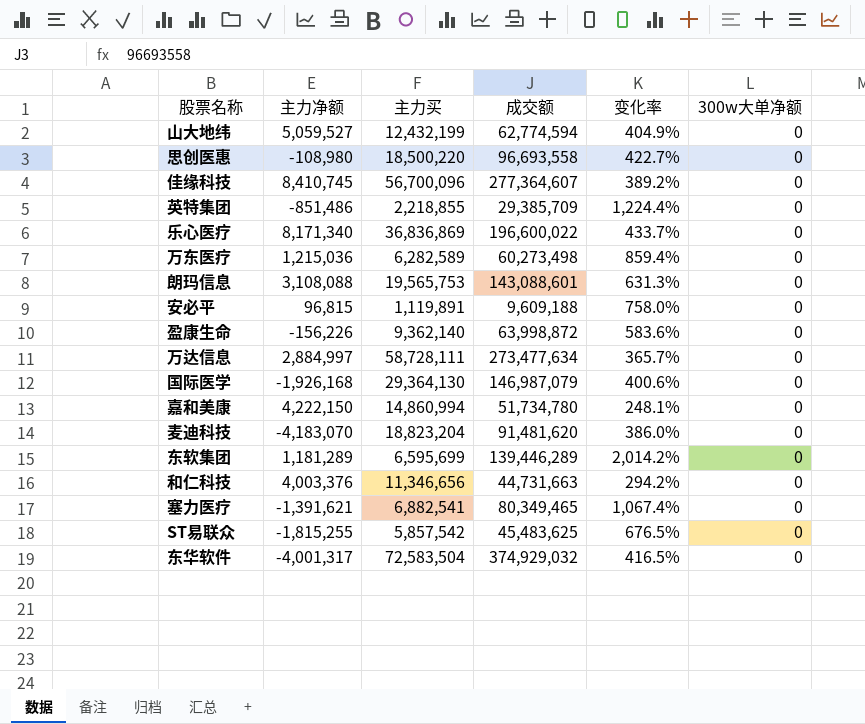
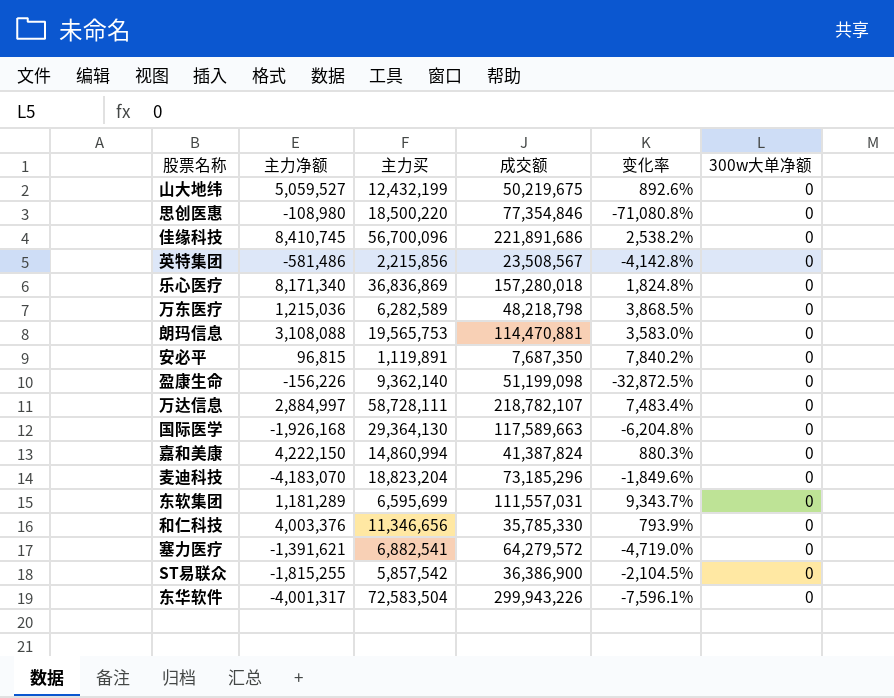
column 变化率 | formula: ([成交额] - [主力买]) / [主力买] -> ([成交额] - [主力净额]) / [主力净额]
山大地纬 | 成交额: 62,774,594 -> 50,219,675
思创医惠 | 成交额: 96,693,558 -> 77,354,846
佳缘科技 | 成交额: 277,364,607 -> 221,891,686
英特集团 | 主力净额: -851,486 -> -581,486
英特集团 | 主力买: 2,218,855 -> 2,215,856
英特集团 | 成交额: 29,385,709 -> 23,508,567
乐心医疗 | 成交额: 196,600,022 -> 157,280,018
万东医疗 | 成交额: 60,273,498 -> 48,218,798
朗玛信息 | 成交额: 143,088,601 -> 114,470,881
安必平 | 成交额: 9,609,188 -> 7,687,350
盈康生命 | 成交额: 63,998,872 -> 51,199,098
万达信息 | 成交额: 273,477,634 -> 218,782,107
国际医学 | 成交额: 146,987,079 -> 117,589,663
嘉和美康 | 成交额: 51,734,780 -> 41,387,824
麦迪科技 | 成交额: 91,481,620 -> 73,185,296
东软集团 | 成交额: 139,446,289 -> 111,557,031
和仁科技 | 成交额: 44,731,663 -> 35,785,330
塞力医疗 | 成交额: 80,349,465 -> 64,279,572
ST易联众 | 成交额: 45,483,625 -> 36,386,900
东华软件 | 成交额: 374,929,032 -> 299,943,226

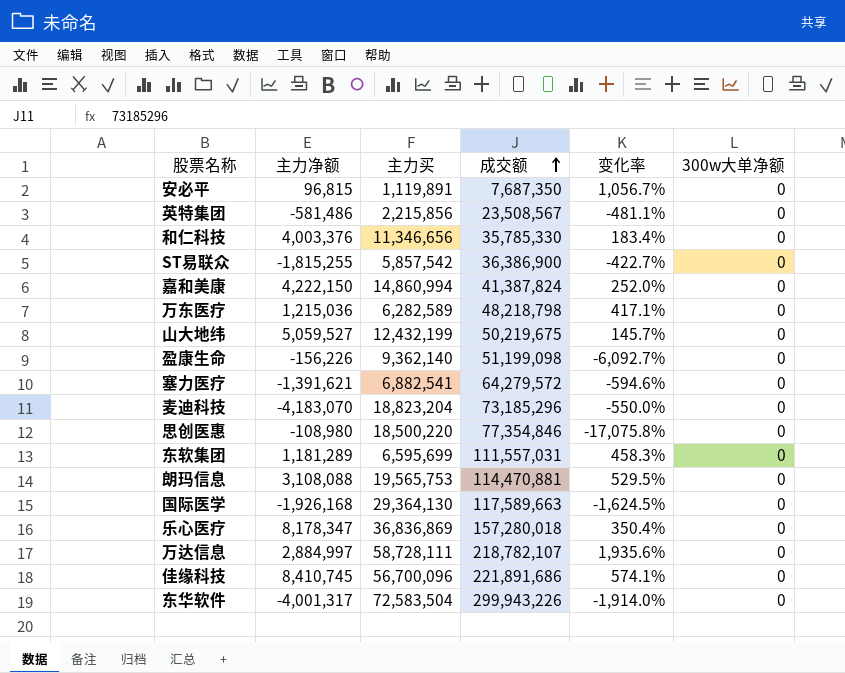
row order: none -> 成交额 ascending
column 变化率 | formula: ([成交额] - [主力净额]) / [主力净额] -> ([主力买] - [主力净额]) / [主力净额]
乐心医疗 | 主力净额: 8,171,340 -> 8,178,347

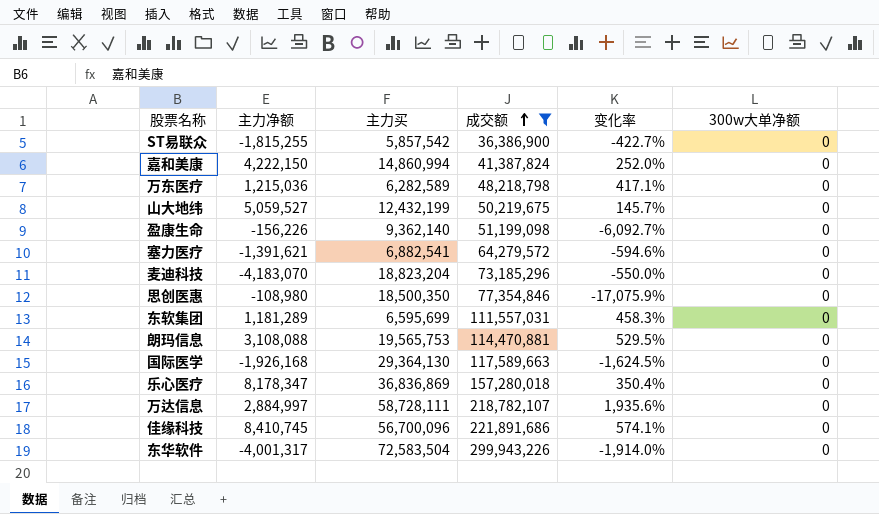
filter: none -> 成交额 >= 36,386,900
思创医惠 | 主力买: 18,500,220 -> 18,500,350
思创医惠 | 变化率: -17,075.8% -> -17,075.9%

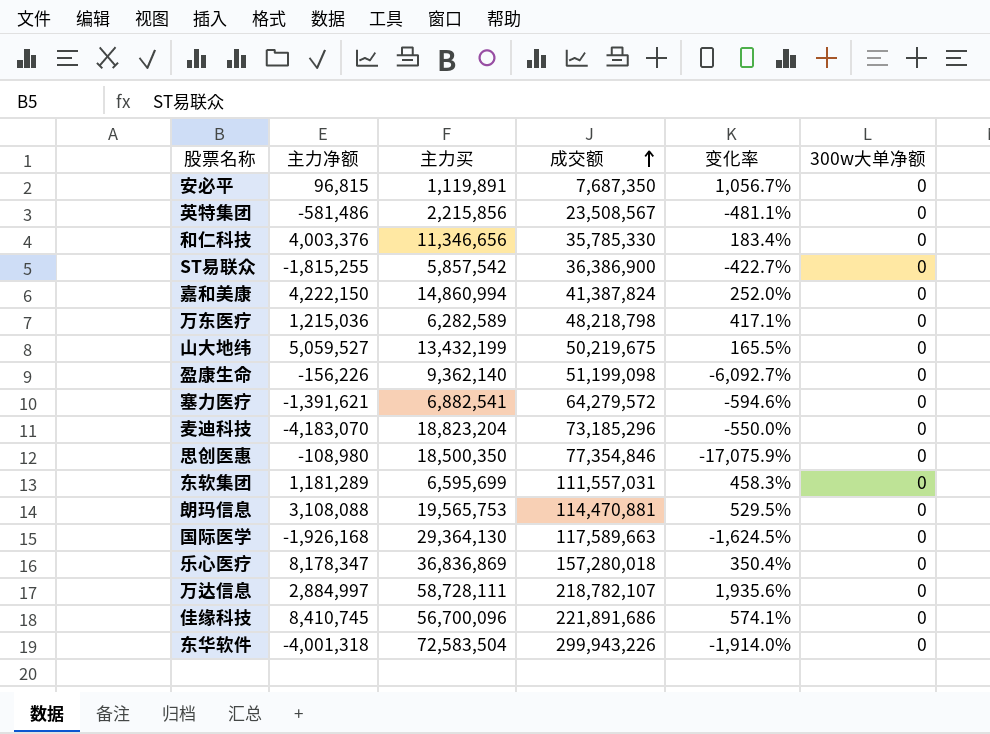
filter: 成交额 >= 36,386,900 -> none
山大地纬 | 主力买: 12,432,199 -> 13,432,199
山大地纬 | 变化率: 145.7% -> 165.5%
东华软件 | 主力净额: -4,001,317 -> -4,001,318

